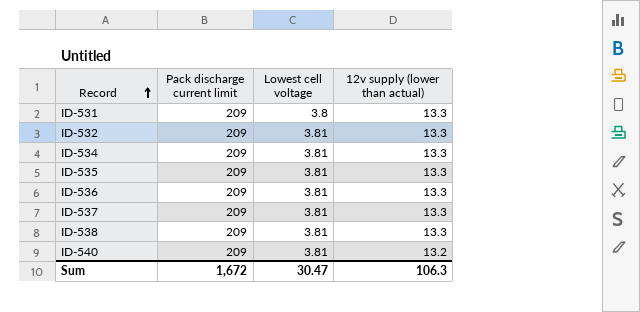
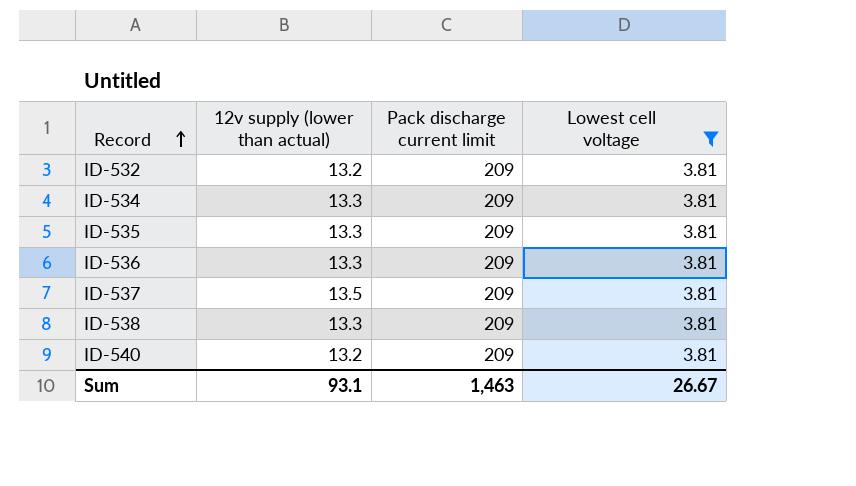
filter: none -> Lowest cell voltage = 3.81
column 12v supply (lower than actual) | position: 4 -> 2
ID-532 | 12v supply (lower than actual): 13.3 -> 13.2
ID-537 | 12v supply (lower than actual): 13.3 -> 13.5
Sum | 12v supply (lower than actual): 106.3 -> 93.1
Sum | Pack discharge current limit: 1,672 -> 1,463
Sum | Lowest cell voltage: 30.47 -> 26.67

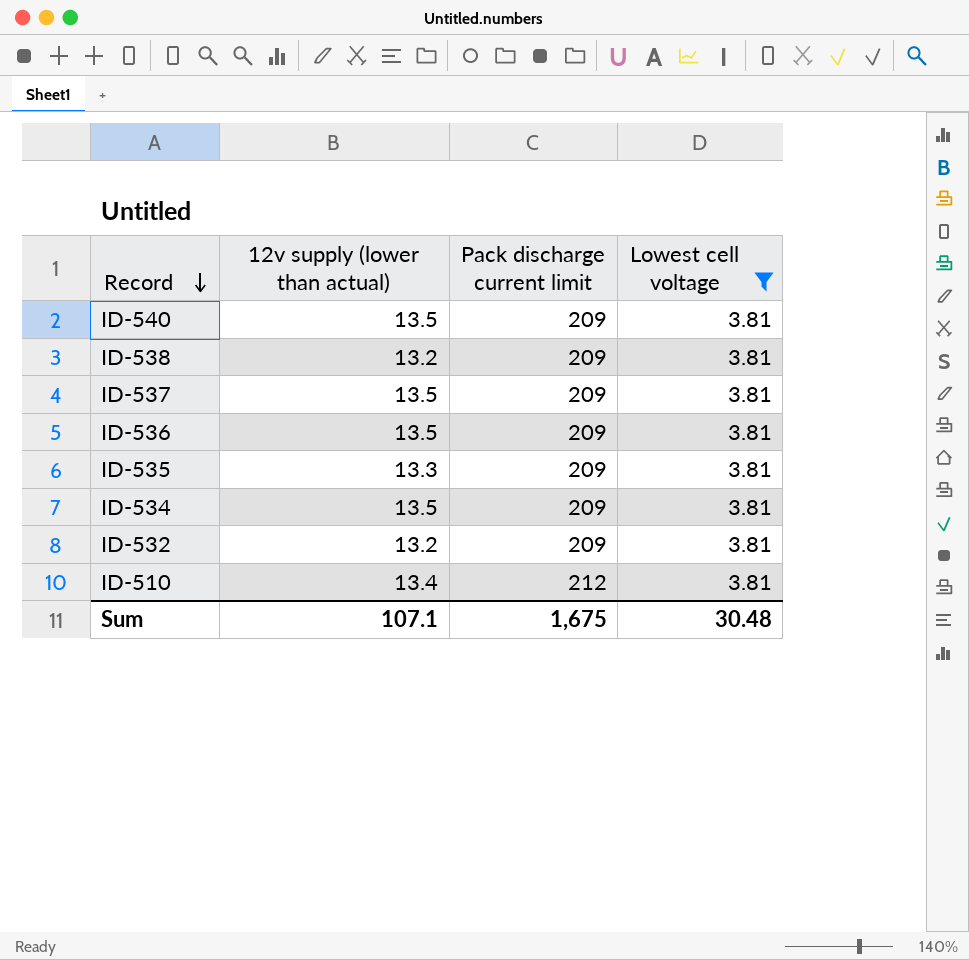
row order: Record ascending -> Record descending
ID-540 | 12v supply (lower than actual): 13.2 -> 13.5
ID-538 | 12v supply (lower than actual): 13.3 -> 13.2
ID-536 | 12v supply (lower than actual): 13.3 -> 13.5
ID-534 | 12v supply (lower than actual): 13.3 -> 13.5
row ID-510: none -> 13.4 | 212 | 3.81
Sum | 12v supply (lower than actual): 93.1 -> 107.1
Sum | Pack discharge current limit: 1,463 -> 1,675
Sum | Lowest cell voltage: 26.67 -> 30.48

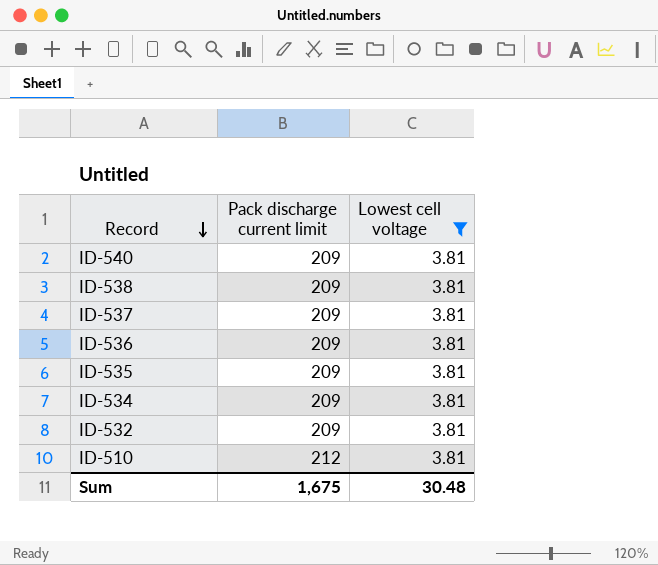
column 12v supply (lower than actual) | position: 2 -> none

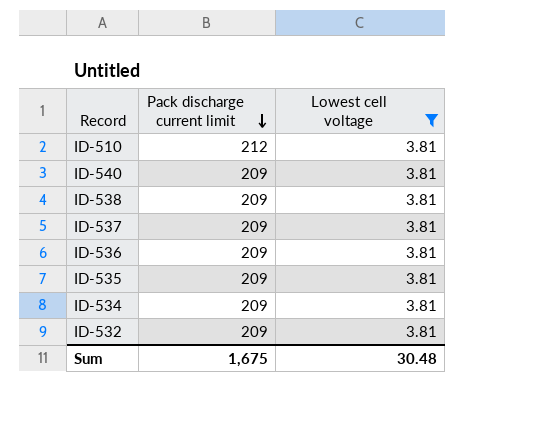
row order: Record descending -> Pack discharge current limit descending

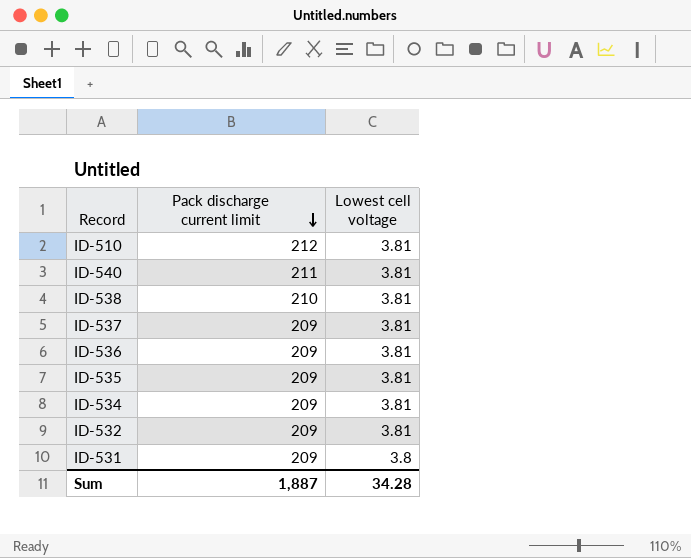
filter: Lowest cell voltage = 3.81 -> none
ID-540 | Pack discharge current limit: 209 -> 211
ID-538 | Pack discharge current limit: 209 -> 210
Sum | Pack discharge current limit: 1,675 -> 1,887
Sum | Lowest cell voltage: 30.48 -> 34.28

